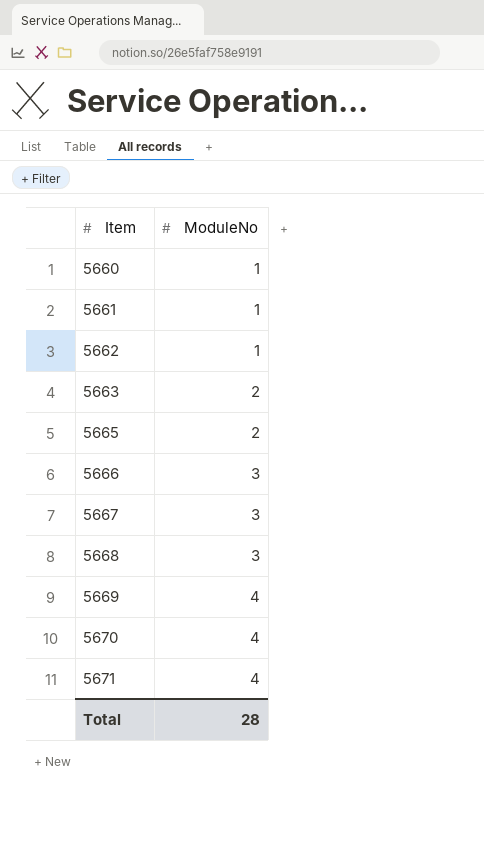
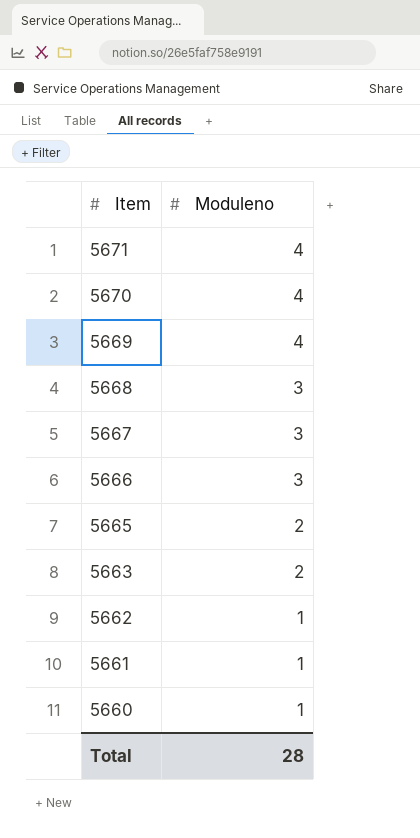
row order: Item ascending -> Item descending
column name: ModuleNo -> Moduleno

